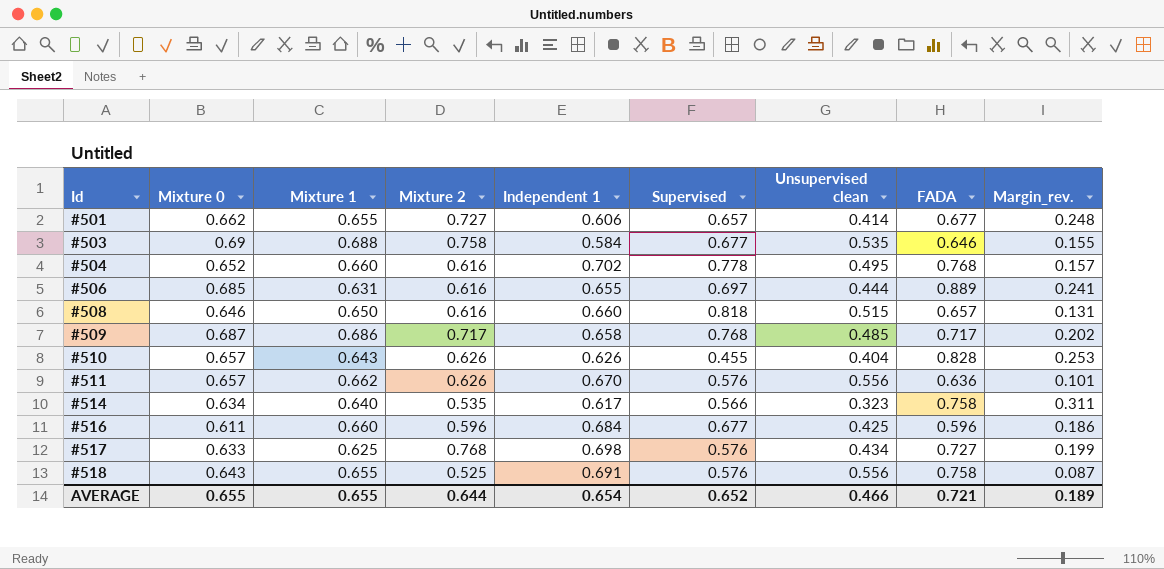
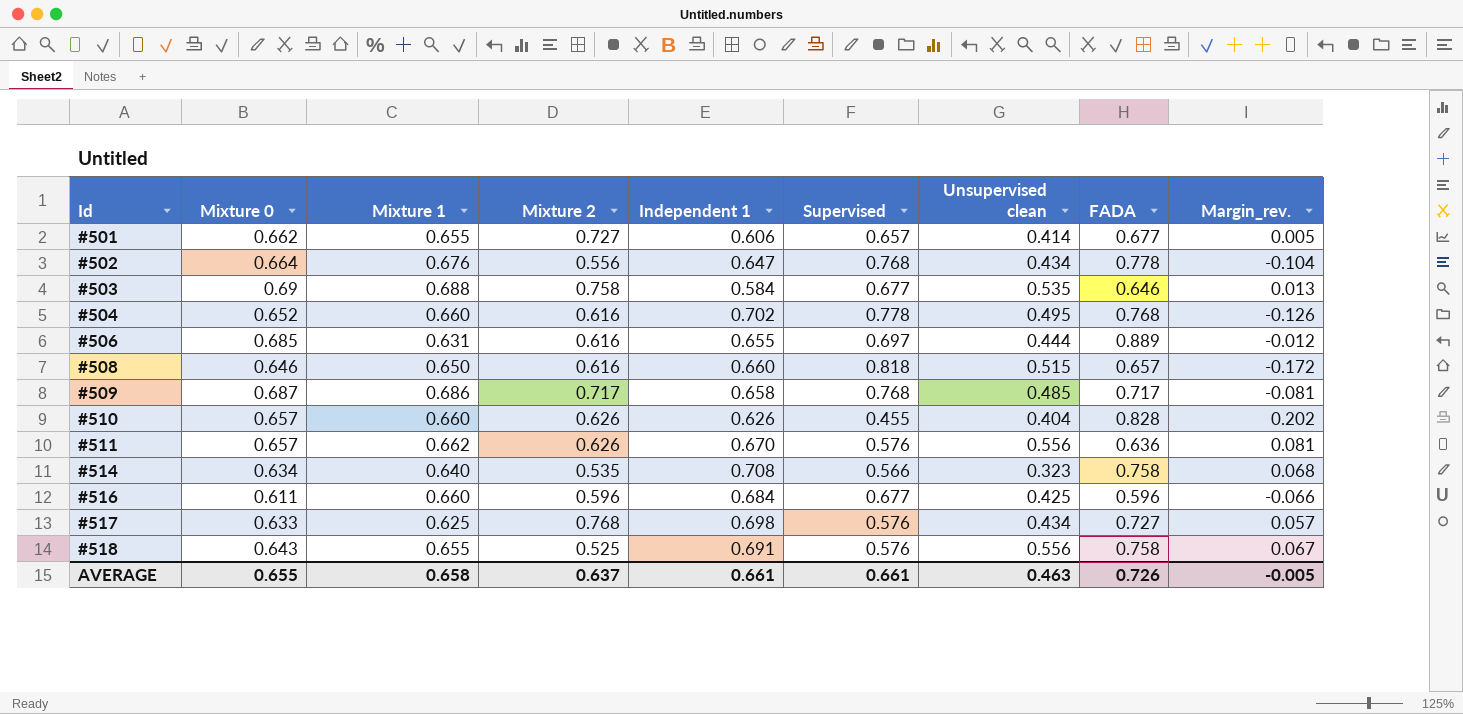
column Margin_rev. | formula: [Mixture 0] - [Unsupervised clean] -> [Mixture 0] - [Supervised]
row #502: none -> 0.664 | 0.676 | 0.556 | 0.647 | 0.768 | 0.434 | 0.778 | -0.104
#510 | Mixture 1: 0.643 -> 0.660
#514 | Independent 1: 0.617 -> 0.708
AVERAGE | Mixture 1: 0.655 -> 0.658
AVERAGE | Mixture 2: 0.644 -> 0.637
AVERAGE | Independent 1: 0.654 -> 0.661
AVERAGE | Supervised: 0.652 -> 0.661
AVERAGE | Unsupervised clean: 0.466 -> 0.463
AVERAGE | FADA: 0.721 -> 0.726
AVERAGE | Margin_rev.: 0.189 -> -0.005

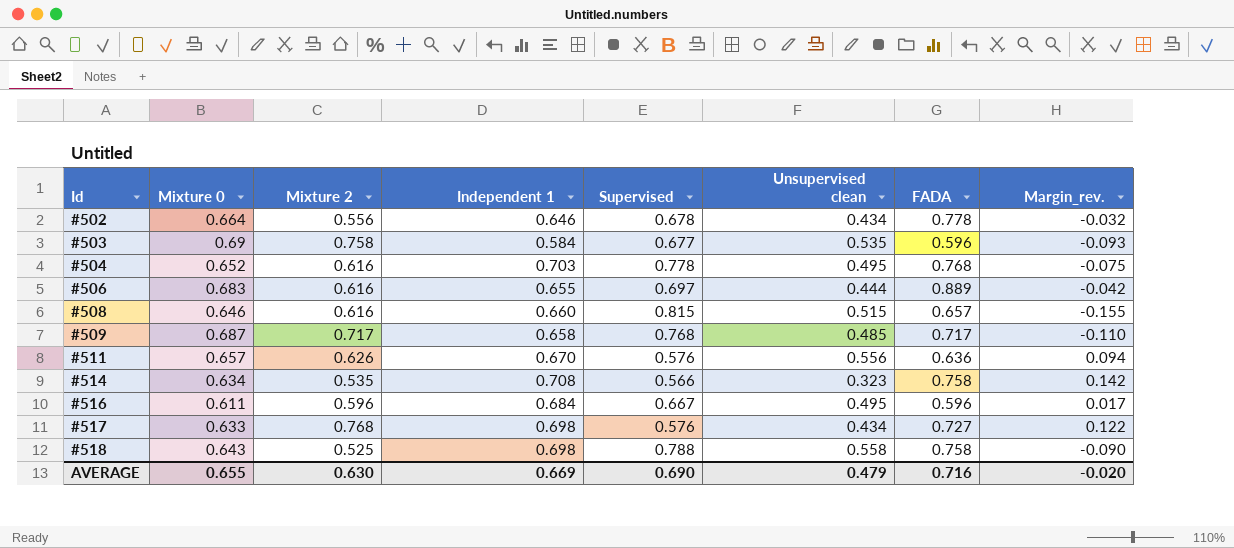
column Mixture 1 | position: 3 -> none
column Margin_rev. | formula: [Mixture 0] - [Supervised] -> [Independent 1] - [Supervised]
row #501: 0.662 | 0.655 | 0.727 | 0.606 | 0.657 | 0.414 | 0.677 | 0.005 -> none
row #510: 0.657 | 0.660 | 0.626 | 0.626 | 0.455 | 0.404 | 0.828 | 0.202 -> none
#502 | Independent 1: 0.647 -> 0.646
#502 | Supervised: 0.768 -> 0.678
#503 | FADA: 0.646 -> 0.596
#504 | Independent 1: 0.702 -> 0.703
#506 | Mixture 0: 0.685 -> 0.683
#508 | Supervised: 0.818 -> 0.815
#516 | Supervised: 0.677 -> 0.667
#516 | Unsupervised clean: 0.425 -> 0.495
#518 | Independent 1: 0.691 -> 0.698
#518 | Supervised: 0.576 -> 0.788
#518 | Unsupervised clean: 0.556 -> 0.558
AVERAGE | Mixture 2: 0.637 -> 0.630
AVERAGE | Independent 1: 0.661 -> 0.669
AVERAGE | Supervised: 0.661 -> 0.690
AVERAGE | Unsupervised clean: 0.463 -> 0.479
AVERAGE | FADA: 0.726 -> 0.716
AVERAGE | Margin_rev.: -0.005 -> -0.020

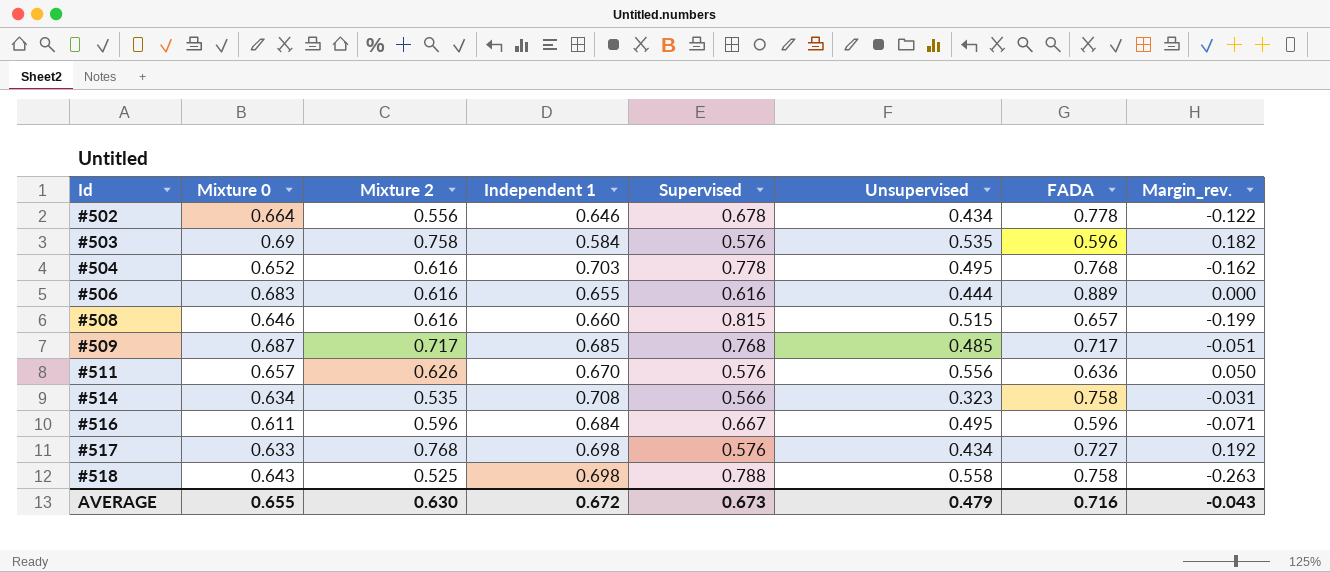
column name: Unsupervised clean -> Unsupervised
column Margin_rev. | formula: [Independent 1] - [Supervised] -> [Mixture 2] - [Supervised]
#503 | Supervised: 0.677 -> 0.576
#506 | Supervised: 0.697 -> 0.616
#509 | Independent 1: 0.658 -> 0.685
AVERAGE | Independent 1: 0.669 -> 0.672
AVERAGE | Supervised: 0.690 -> 0.673
AVERAGE | Margin_rev.: -0.020 -> -0.043

